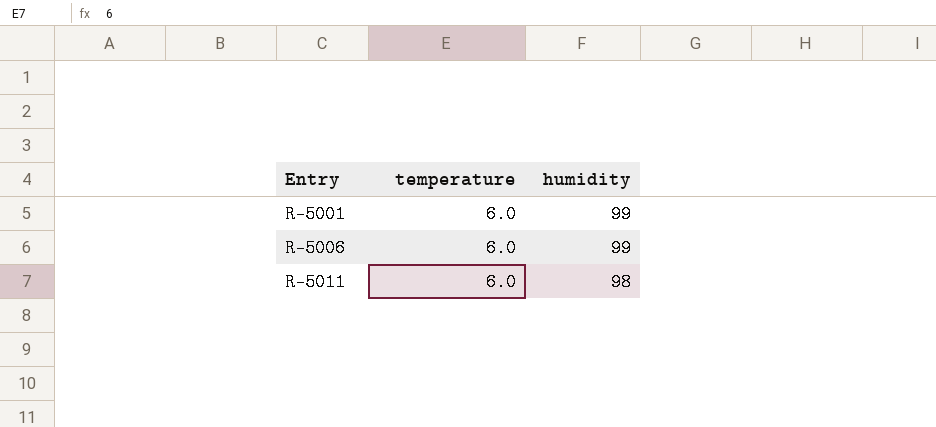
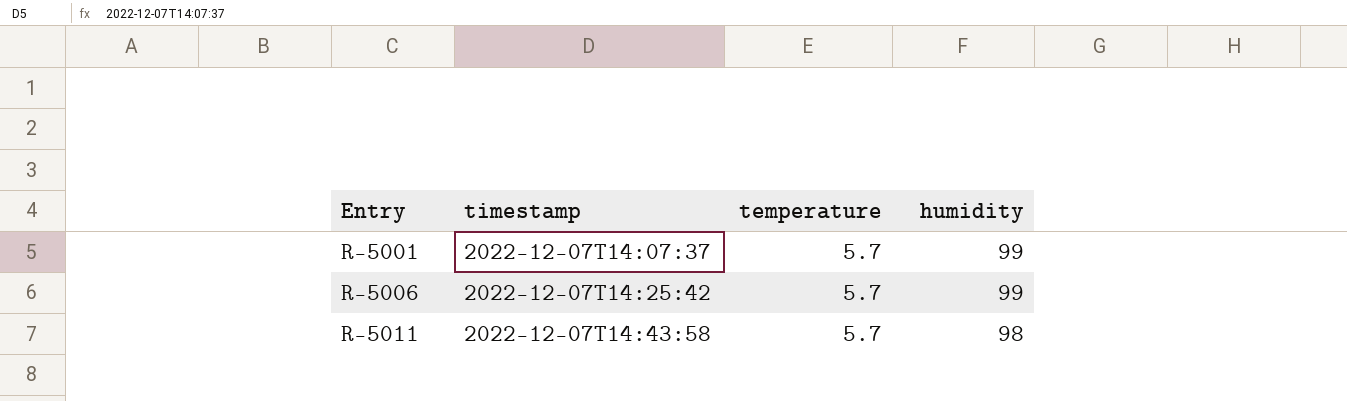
column timestamp | position: none -> 2
R-5001 | temperature: 6.0 -> 5.7
R-5006 | temperature: 6.0 -> 5.7
R-5011 | temperature: 6.0 -> 5.7

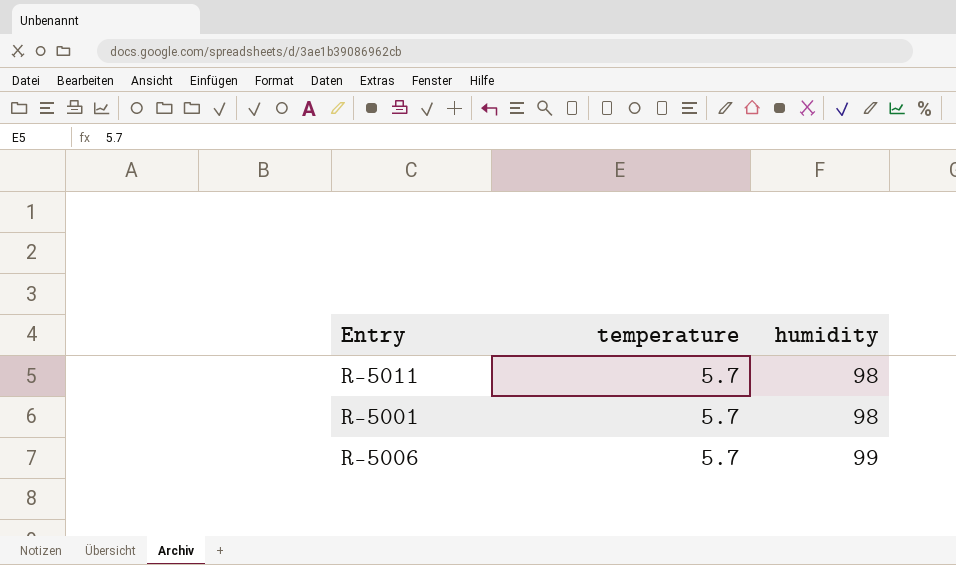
row order: Entry ascending -> humidity ascending
column timestamp | position: 2 -> none
R-5001 | humidity: 99 -> 98

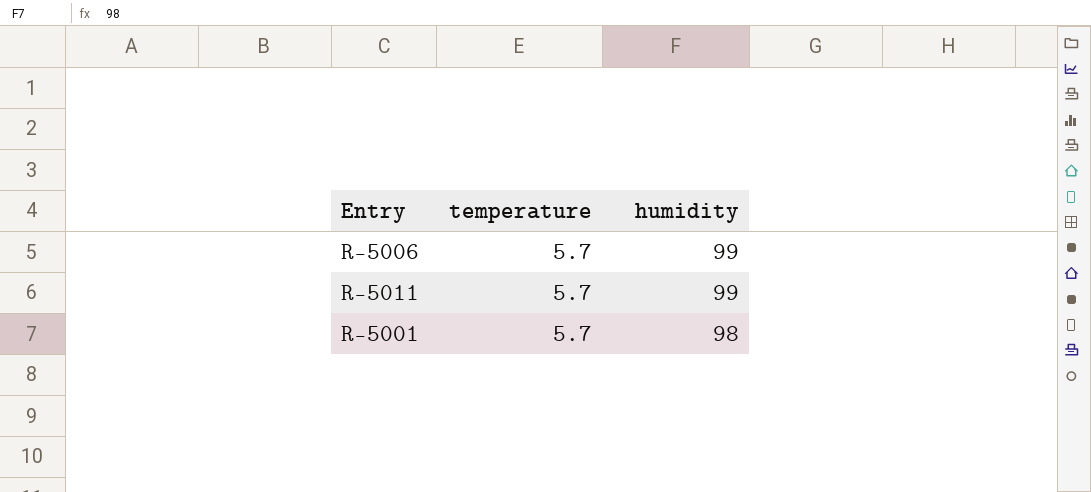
row order: humidity ascending -> humidity descending
R-5011 | humidity: 98 -> 99

